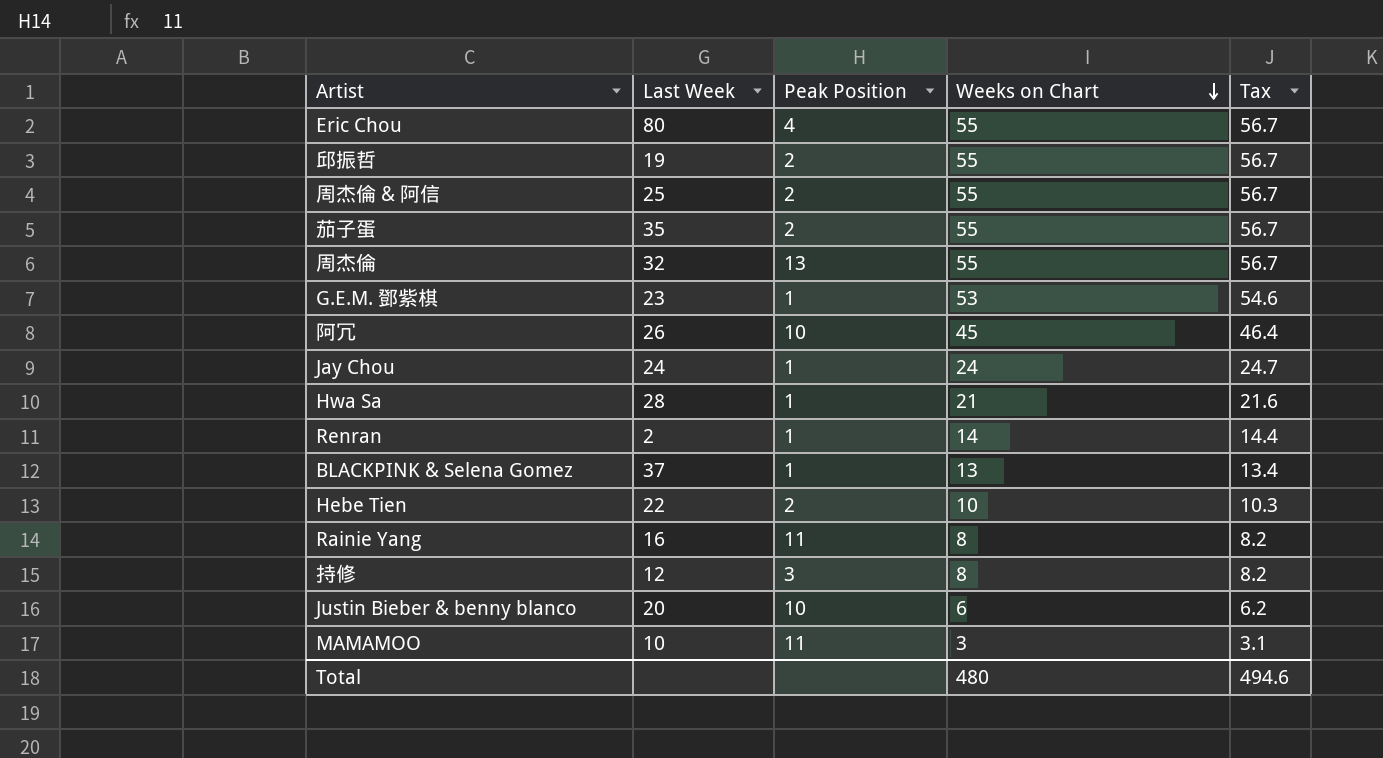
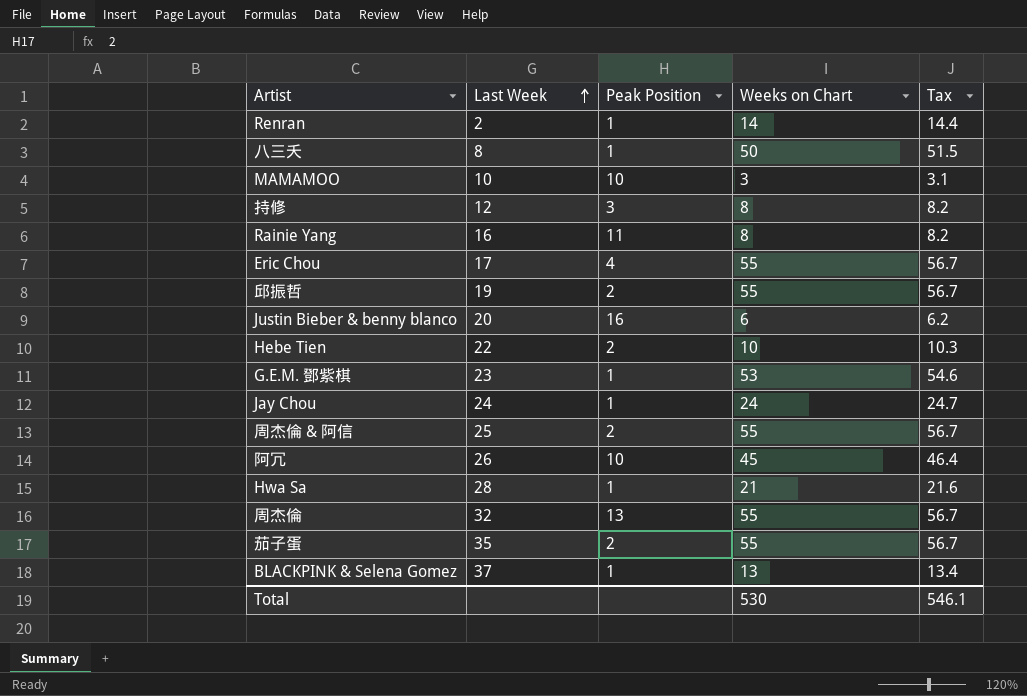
row order: Weeks on Chart descending -> Last Week ascending
row 八三夭: none -> 8 | 1 | 50 | 51.5
MAMAMOO | Peak Position: 11 -> 10
Eric Chou | Last Week: 80 -> 17
Justin Bieber & benny blanco | Peak Position: 10 -> 16
Total | Weeks on Chart: 480 -> 530
Total | Tax: 494.6 -> 546.1

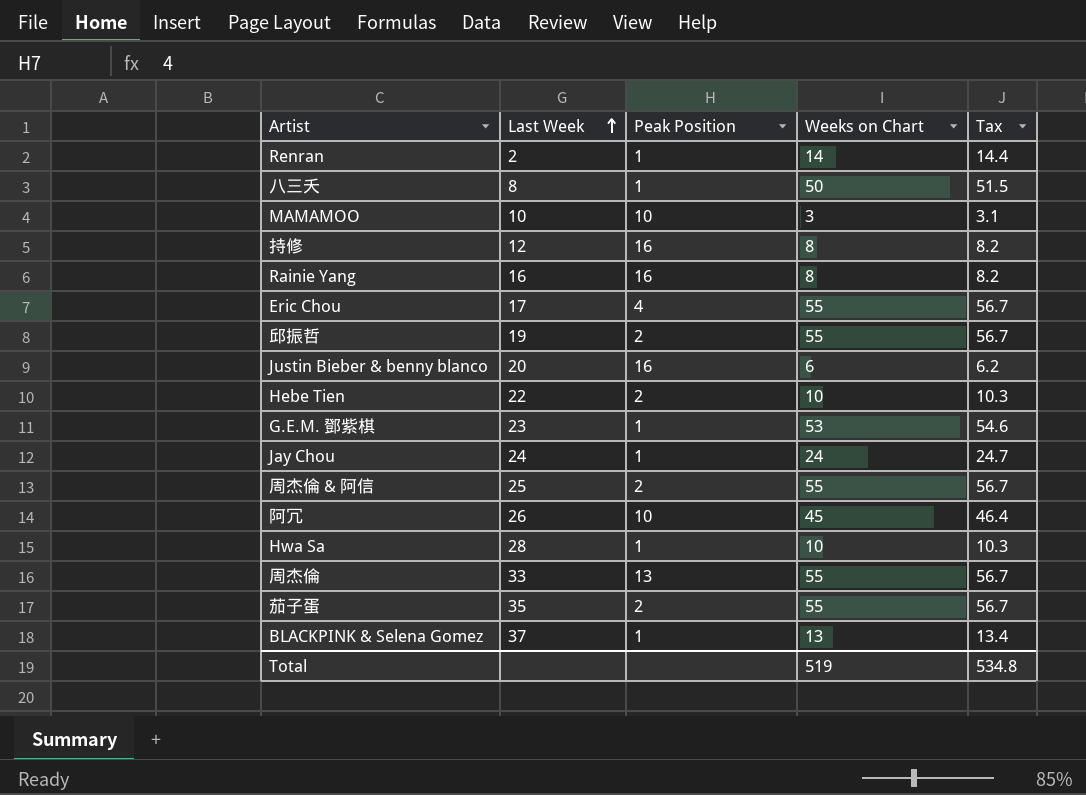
持修 | Peak Position: 3 -> 16
Rainie Yang | Peak Position: 11 -> 16
Hwa Sa | Weeks on Chart: 21 -> 10
Hwa Sa | Tax: 21.6 -> 10.3
周杰倫 | Last Week: 32 -> 33
Total | Weeks on Chart: 530 -> 519
Total | Tax: 546.1 -> 534.8

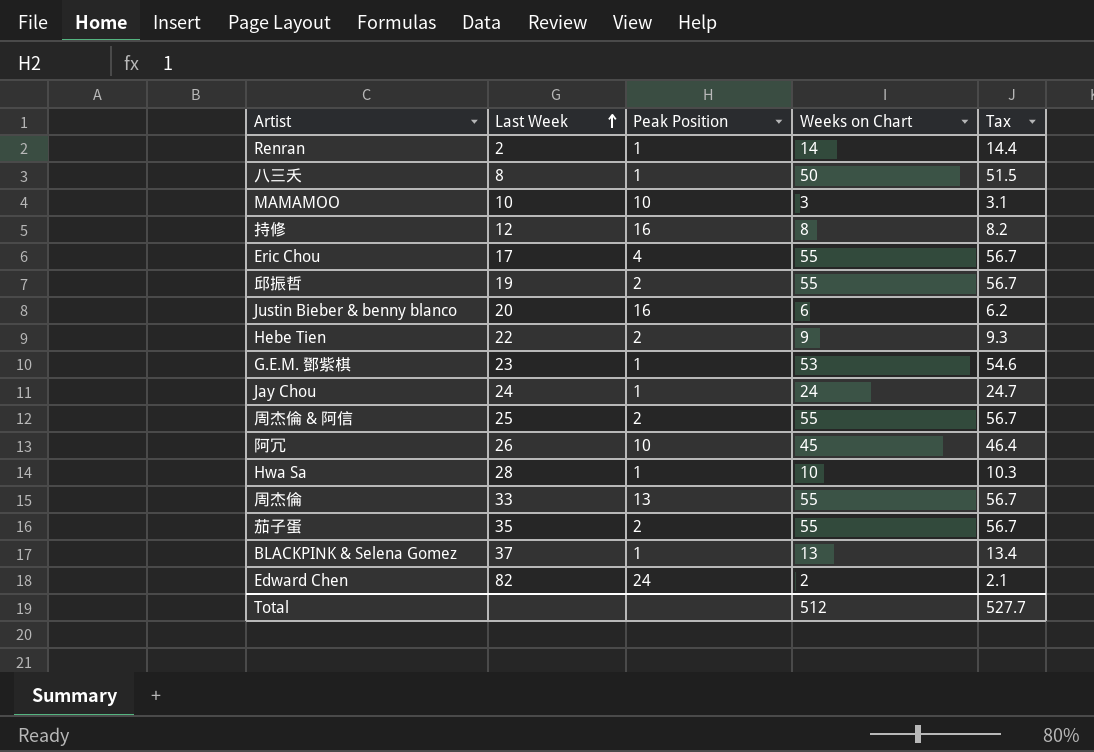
row Rainie Yang: 16 | 16 | 8 | 8.2 -> none
Hebe Tien | Weeks on Chart: 10 -> 9
Hebe Tien | Tax: 10.3 -> 9.3
row Edward Chen: none -> 82 | 24 | 2 | 2.1
Total | Weeks on Chart: 519 -> 512
Total | Tax: 534.8 -> 527.7

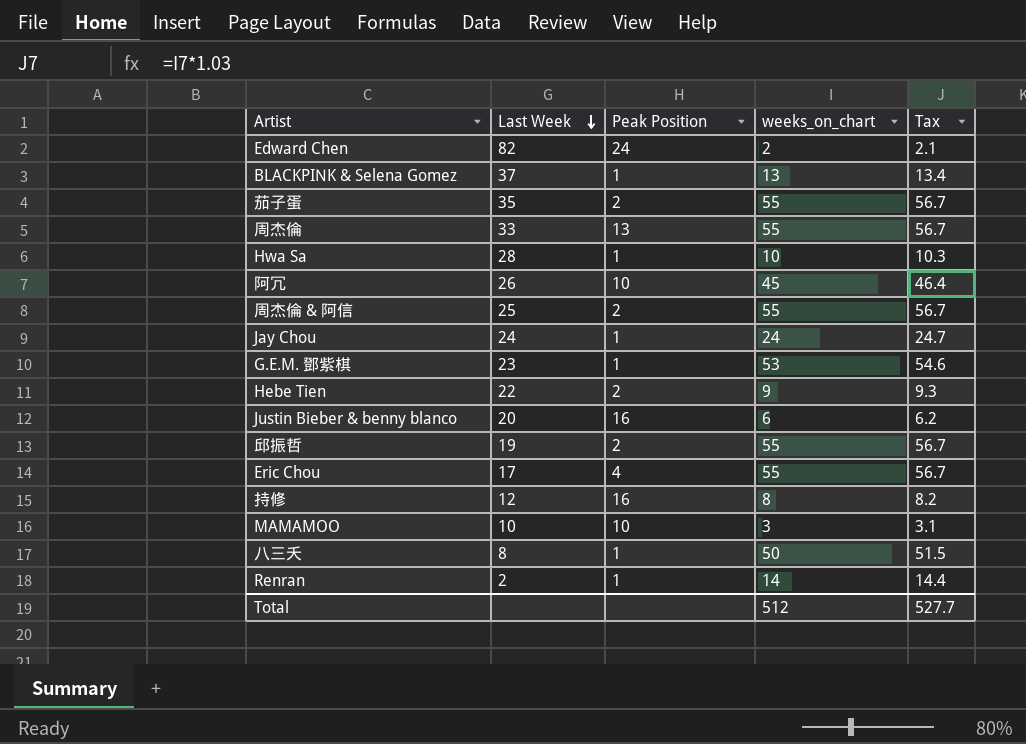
row order: Last Week ascending -> Last Week descending
column name: Weeks on Chart -> weeks_on_chart

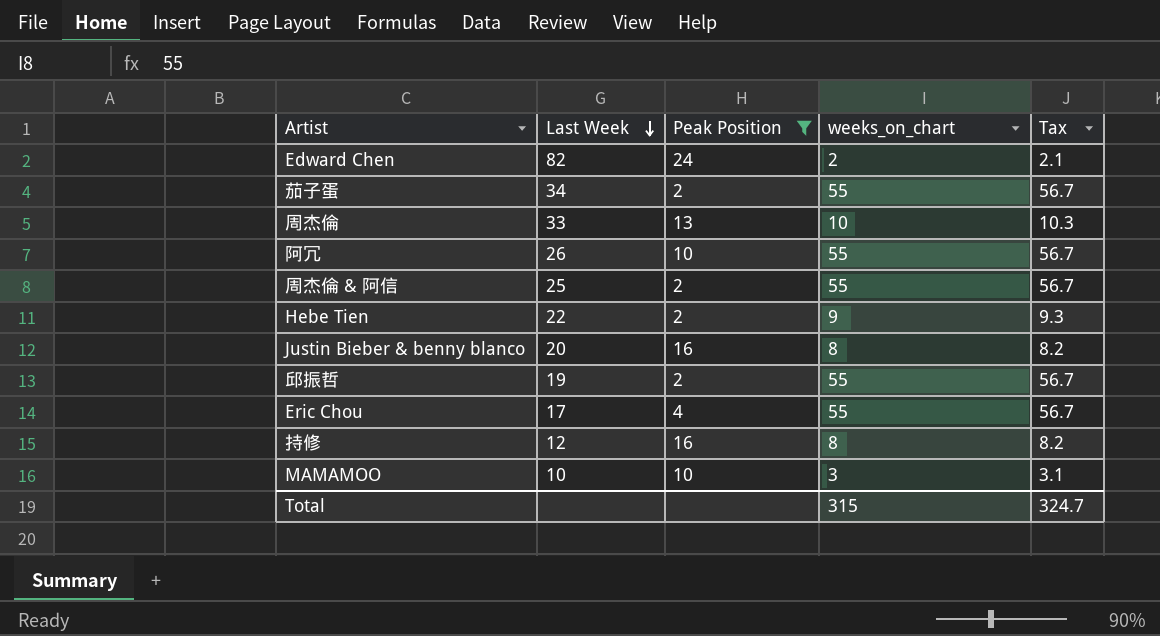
filter: none -> Peak Position != 1
茄子蛋 | Last Week: 35 -> 34
周杰倫 | weeks_on_chart: 55 -> 10
周杰倫 | Tax: 56.7 -> 10.3
阿冗 | weeks_on_chart: 45 -> 55
阿冗 | Tax: 46.4 -> 56.7
Justin Bieber & benny blanco | weeks_on_chart: 6 -> 8
Justin Bieber & benny blanco | Tax: 6.2 -> 8.2
Total | weeks_on_chart: 512 -> 315
Total | Tax: 527.7 -> 324.7

